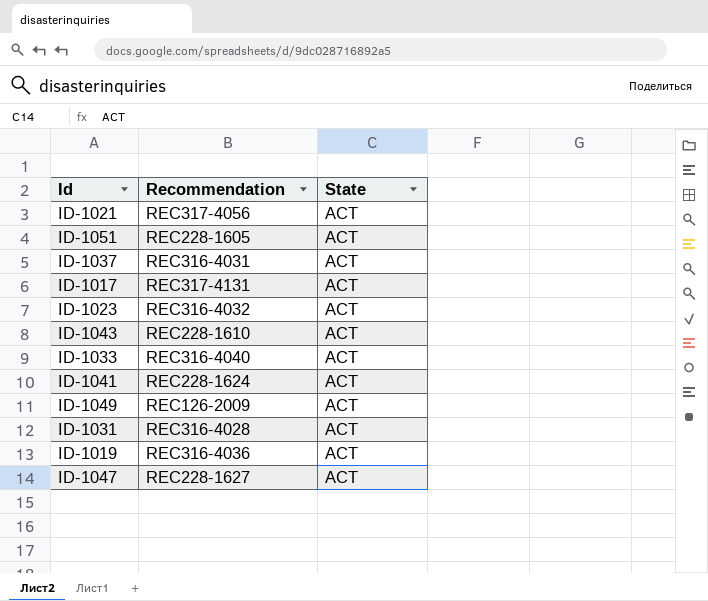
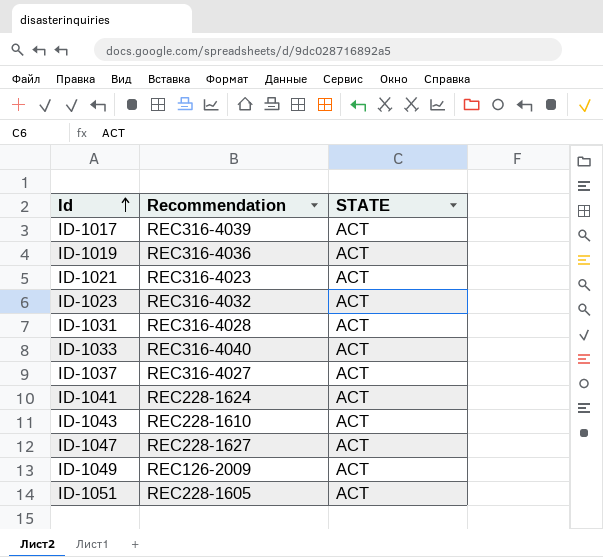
row order: none -> Id ascending
column name: State -> STATE
ID-1017 | Recommendation: REC317-4131 -> REC316-4039
ID-1021 | Recommendation: REC317-4056 -> REC316-4023
ID-1037 | Recommendation: REC316-4031 -> REC316-4027

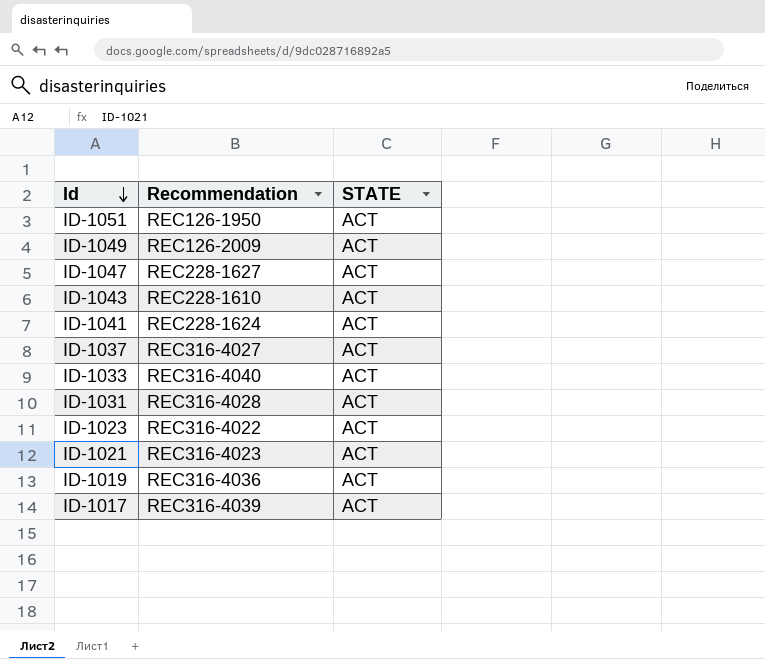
row order: Id ascending -> Id descending
ID-1051 | Recommendation: REC228-1605 -> REC126-1950
ID-1023 | Recommendation: REC316-4032 -> REC316-4022

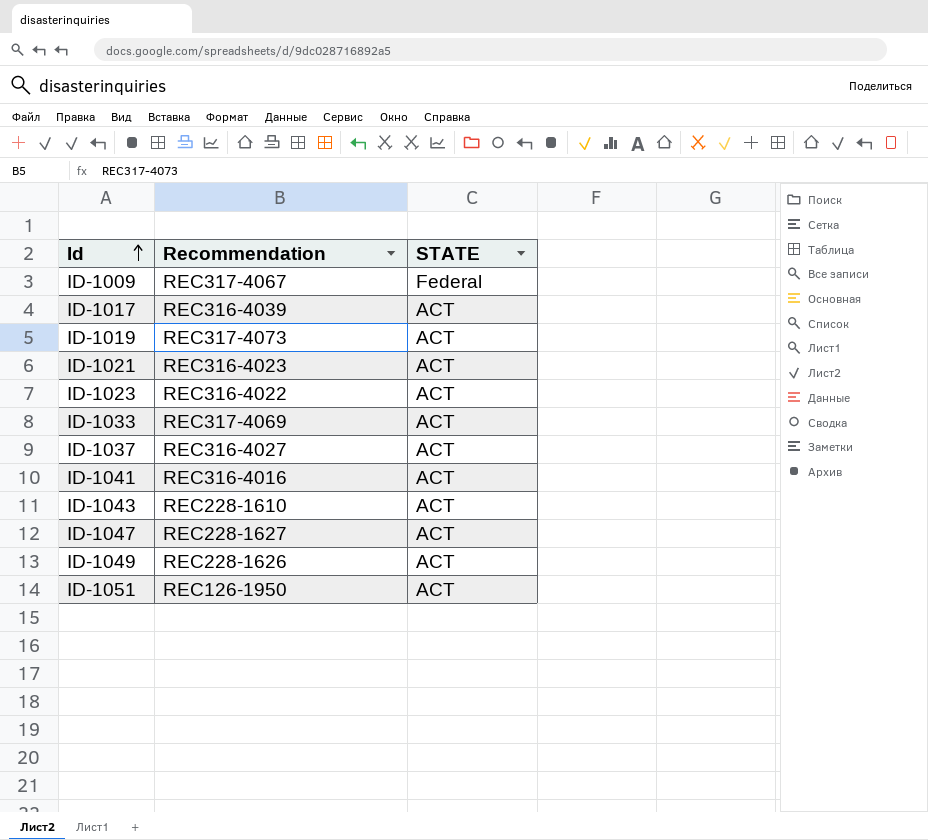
row order: Id descending -> Id ascending
row ID-1031: REC316-4028 | ACT -> none
row ID-1009: none -> REC317-4067 | Federal
ID-1019 | Recommendation: REC316-4036 -> REC317-4073
ID-1033 | Recommendation: REC316-4040 -> REC317-4069
ID-1041 | Recommendation: REC228-1624 -> REC316-4016
ID-1049 | Recommendation: REC126-2009 -> REC228-1626

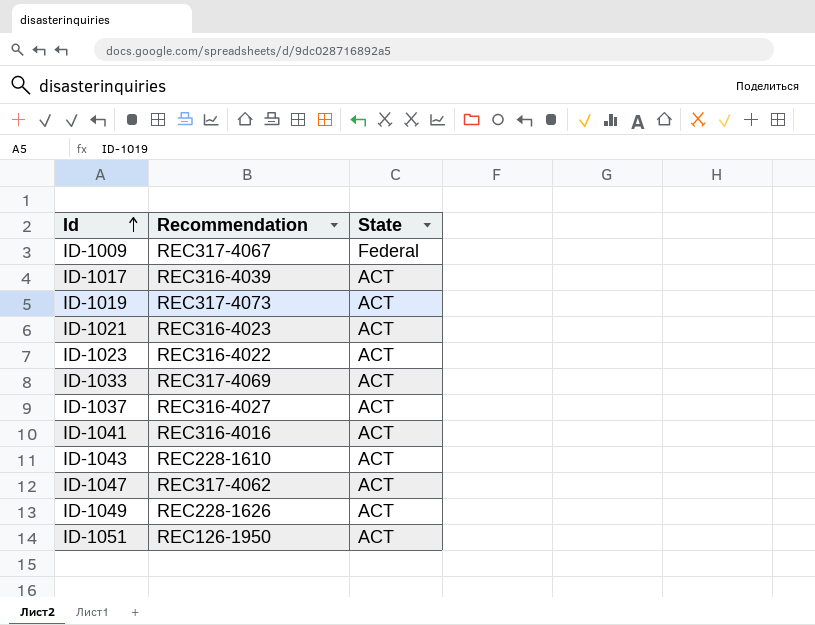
column name: STATE -> State
ID-1047 | Recommendation: REC228-1627 -> REC317-4062

